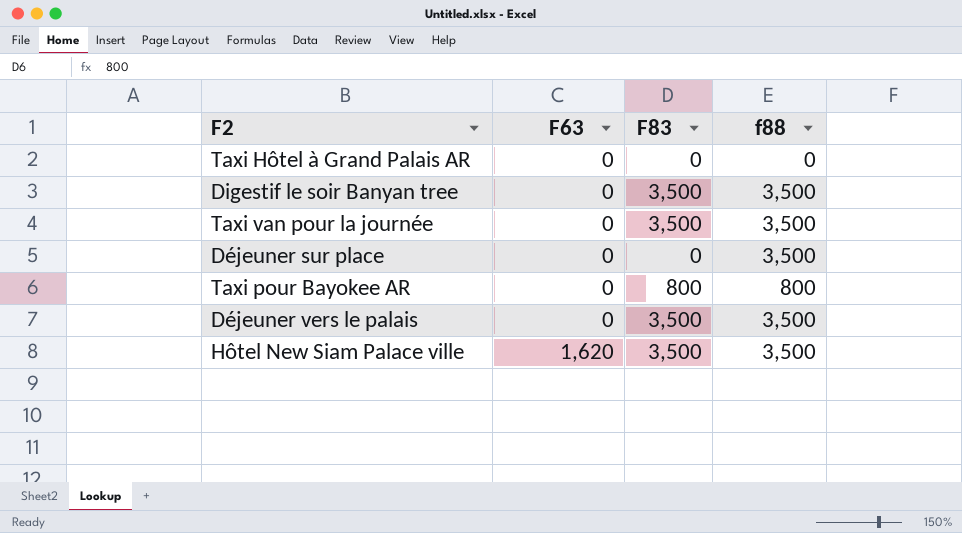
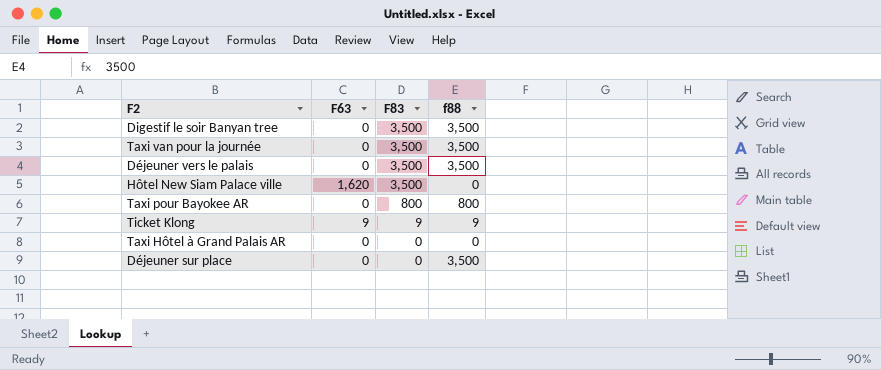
row order: F63 ascending -> F83 descending
Hôtel New Siam Palace ville | f88: 3,500 -> 0
row Ticket Klong: none -> 9 | 9 | 9

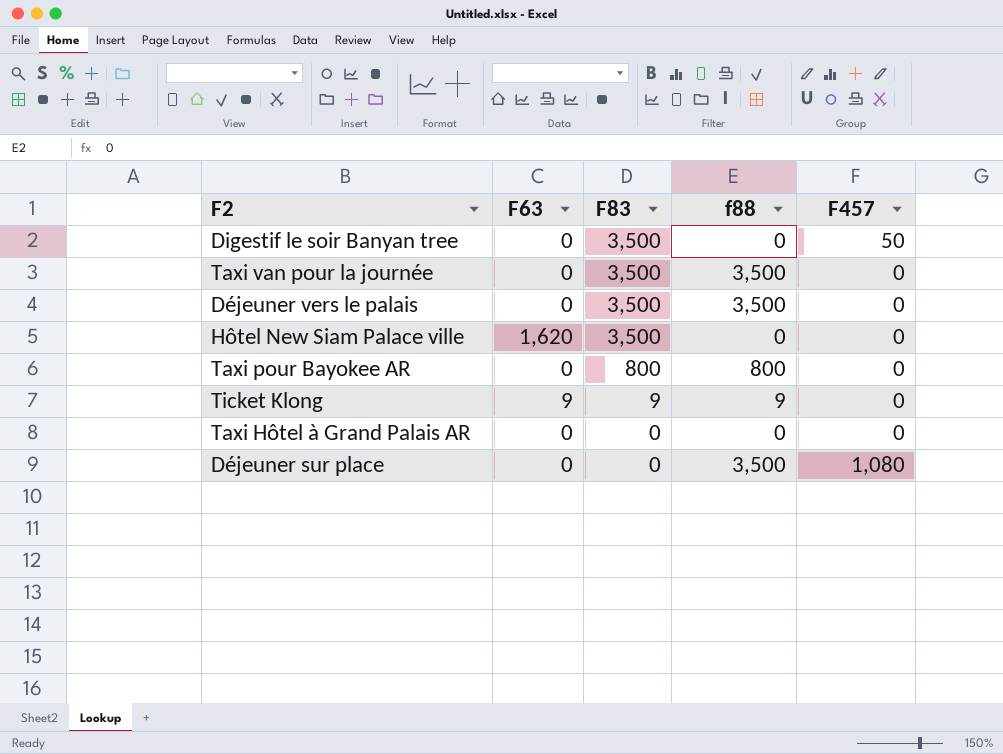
column F457 | position: none -> 5
Digestif le soir Banyan tree | f88: 3,500 -> 0

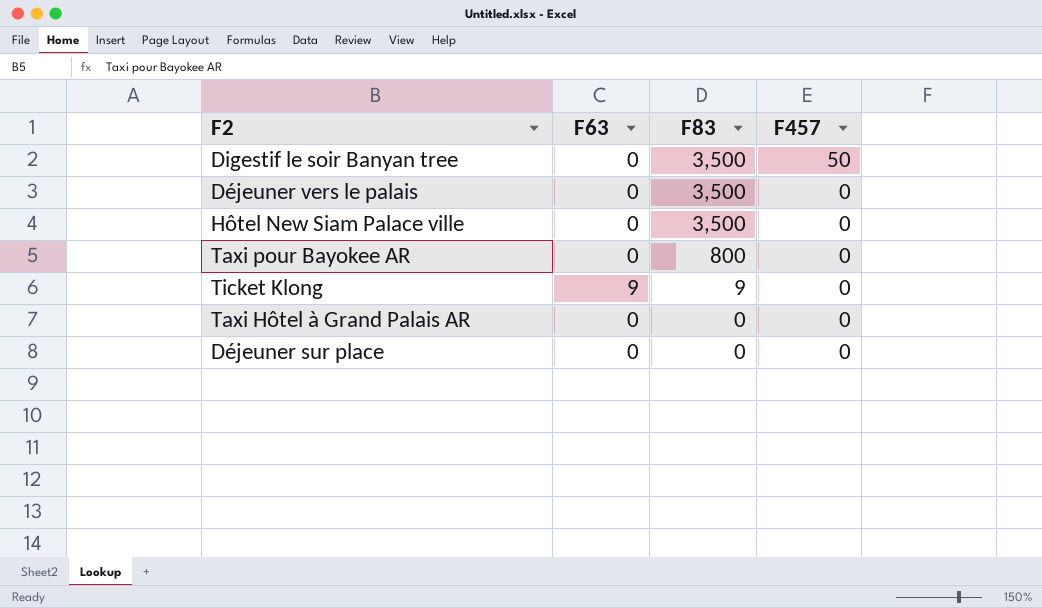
column f88 | position: 4 -> none
row Taxi van pour la journée: 0 | 3,500 | 3,500 | 0 -> none
Hôtel New Siam Palace ville | F63: 1,620 -> 0
Déjeuner sur place | F457: 1,080 -> 0

